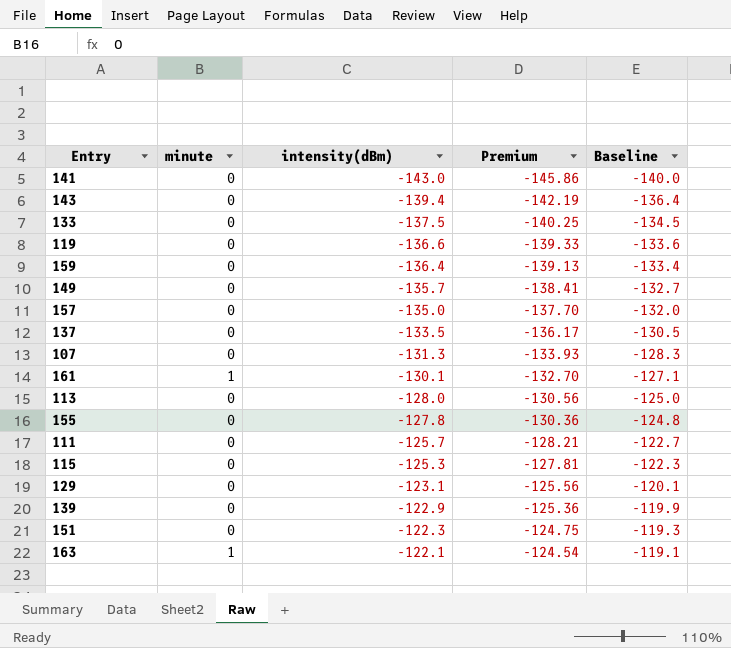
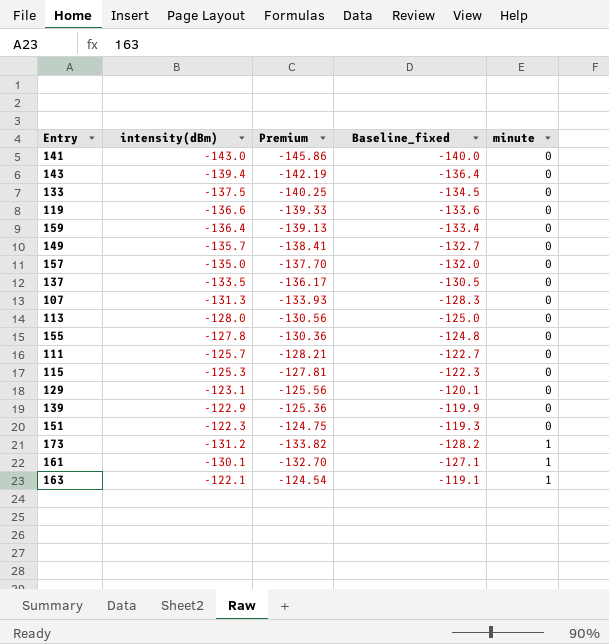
row order: intensity(dBm) ascending -> minute ascending
column name: Baseline -> Baseline_fixed
column minute | position: 2 -> 5
row 173: none -> -131.2 | -133.82 | -128.2 | 1

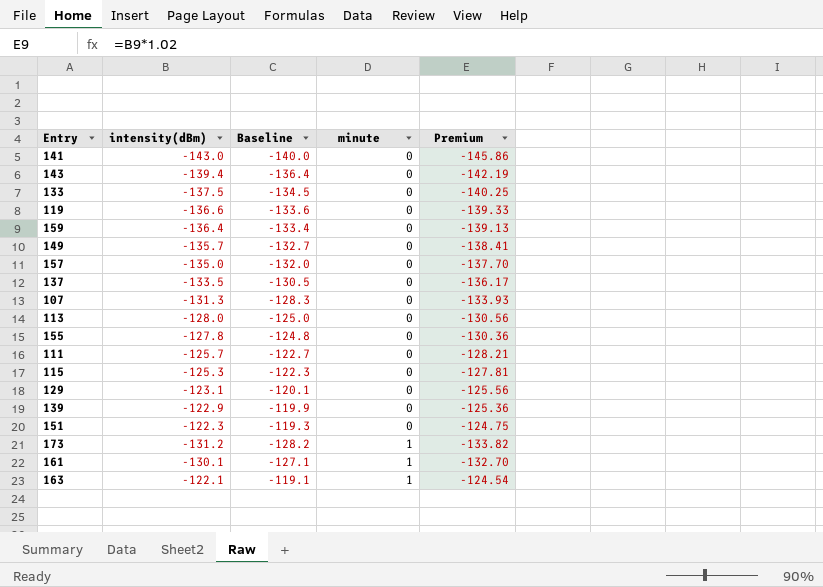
column name: Baseline_fixed -> Baseline
column Premium | position: 3 -> 5

